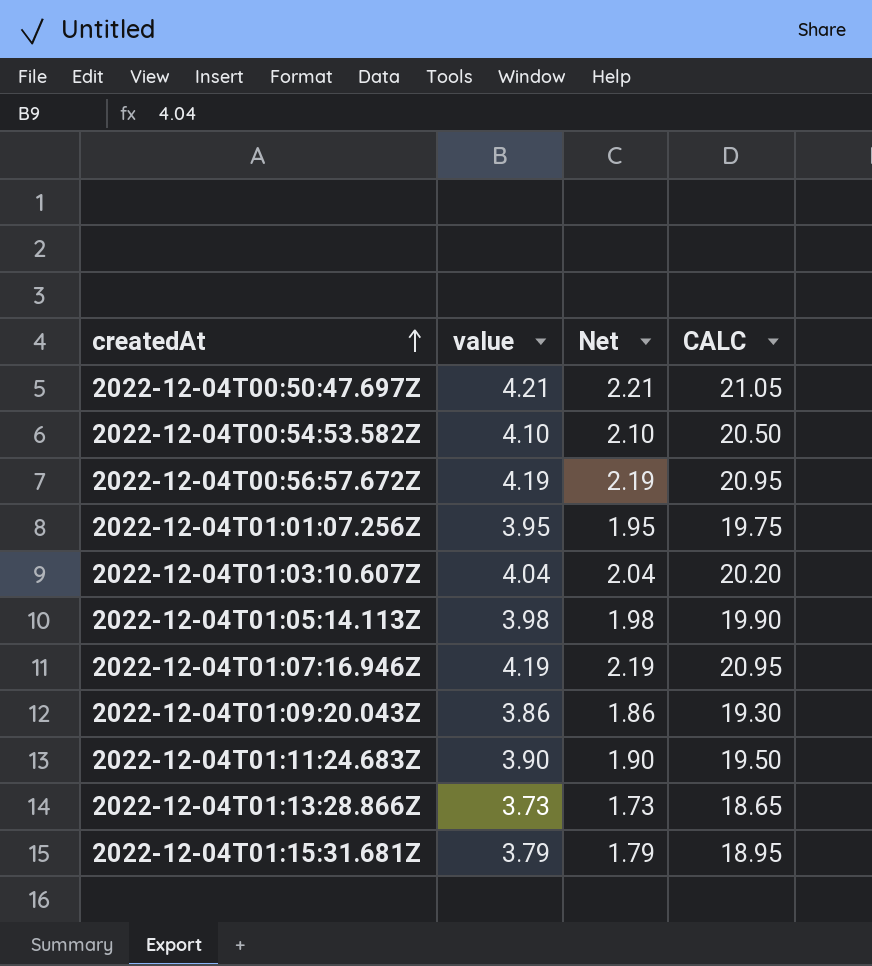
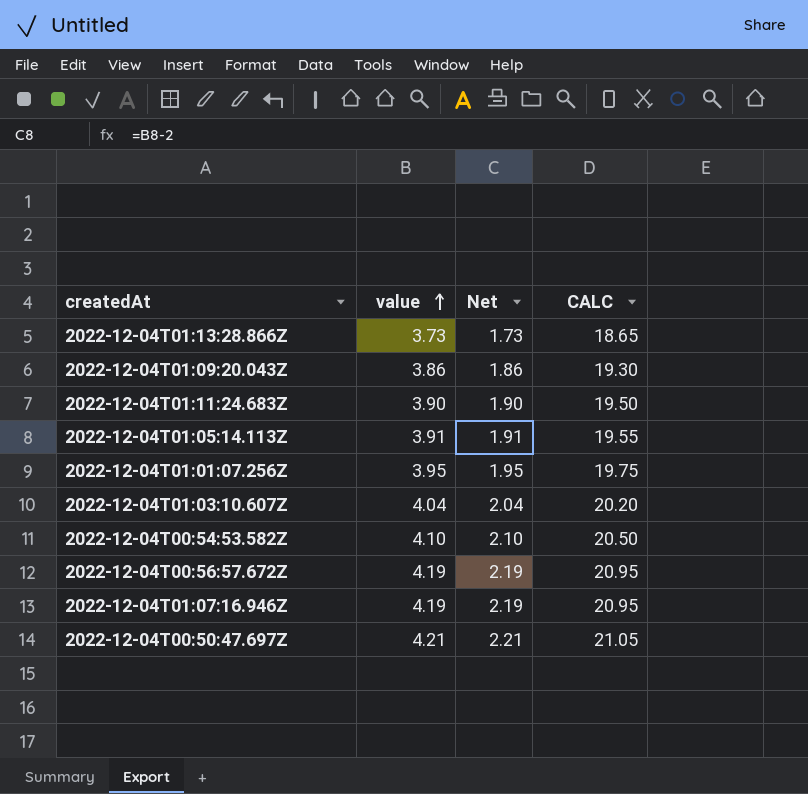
row order: createdAt ascending -> value ascending
row 2022-12-04T01:15:31.681Z: 3.79 | 1.79 | 18.95 -> none
2022-12-04T01:05:14.113Z | value: 3.98 -> 3.91
2022-12-04T01:05:14.113Z | Net: 1.98 -> 1.91
2022-12-04T01:05:14.113Z | CALC: 19.90 -> 19.55

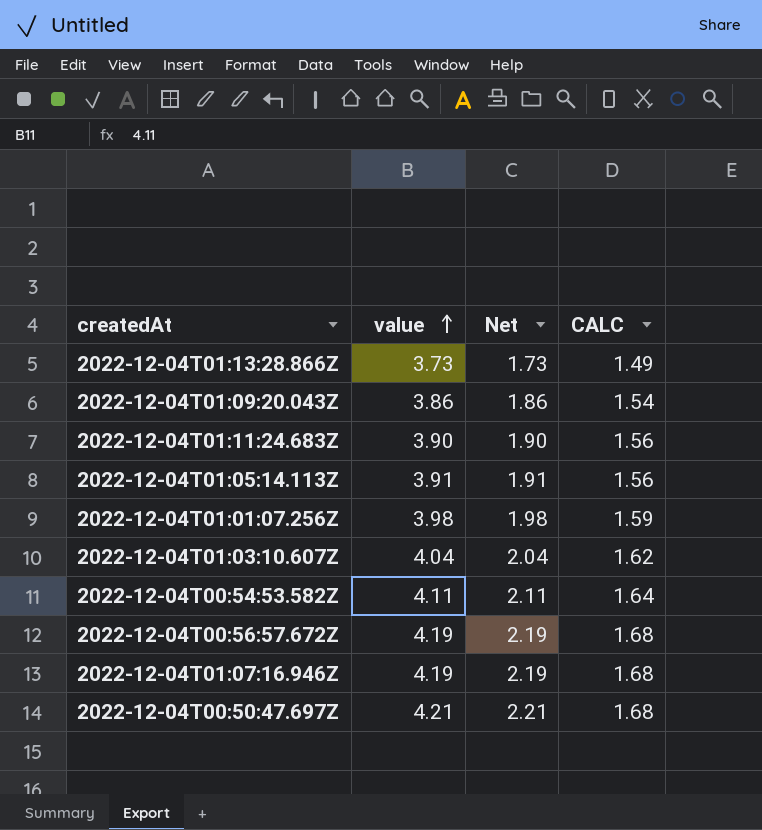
column CALC | formula: [value] * 5 -> [value] * 0.4
2022-12-04T01:01:07.256Z | value: 3.95 -> 3.98
2022-12-04T01:01:07.256Z | Net: 1.95 -> 1.98
2022-12-04T00:54:53.582Z | value: 4.10 -> 4.11
2022-12-04T00:54:53.582Z | Net: 2.10 -> 2.11

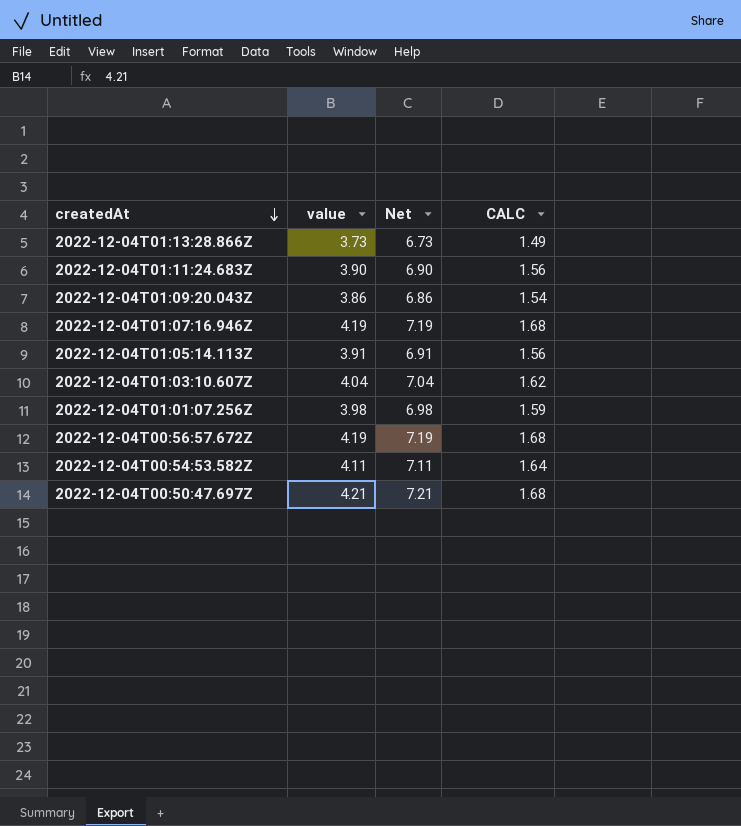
row order: value ascending -> createdAt descending
column Net | formula: [value] - 2 -> [value] + 3

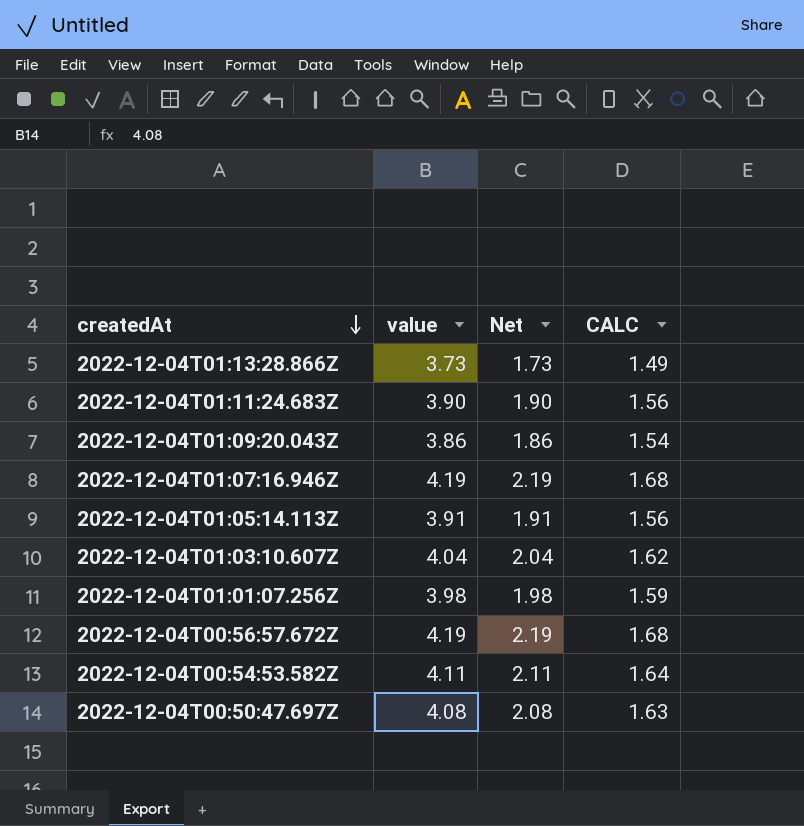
column Net | formula: [value] + 3 -> [value] - 2
2022-12-04T00:50:47.697Z | value: 4.21 -> 4.08
2022-12-04T00:50:47.697Z | CALC: 1.68 -> 1.63

